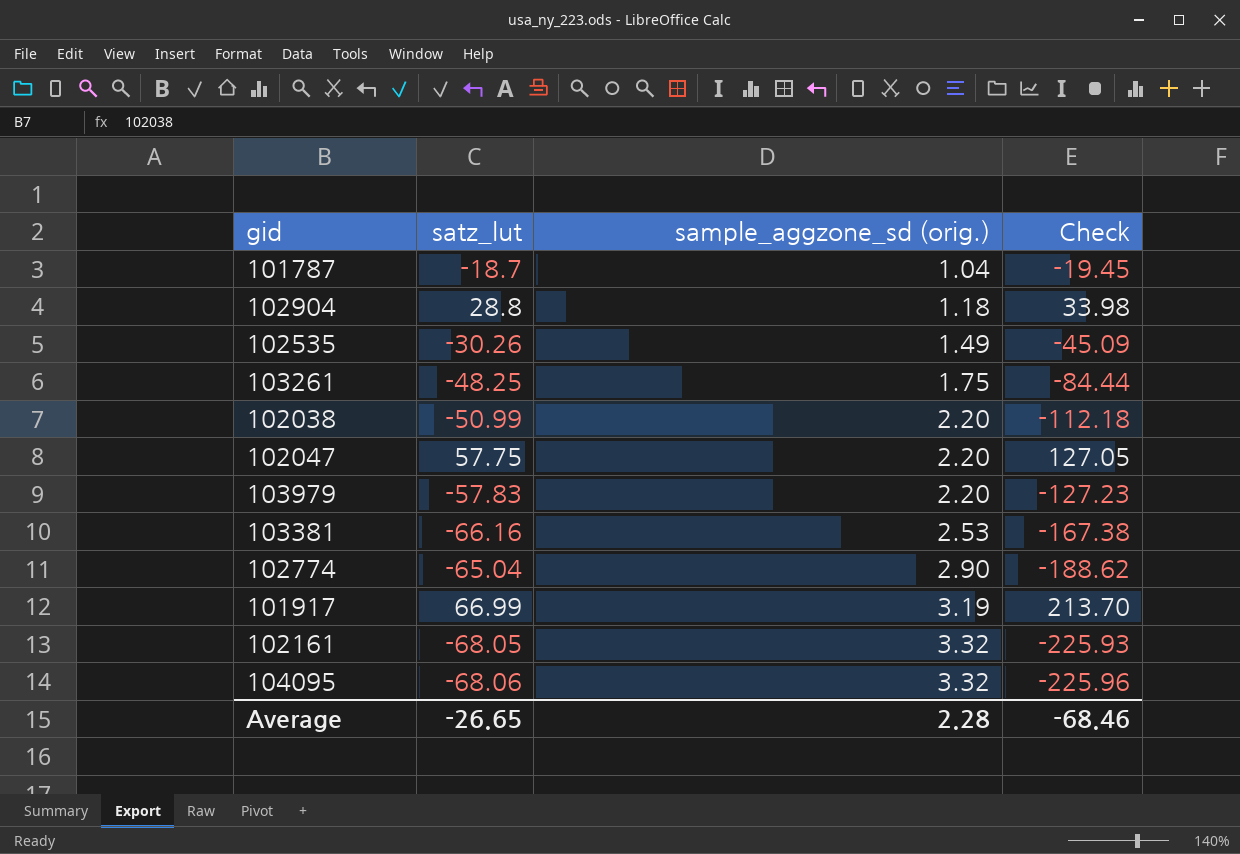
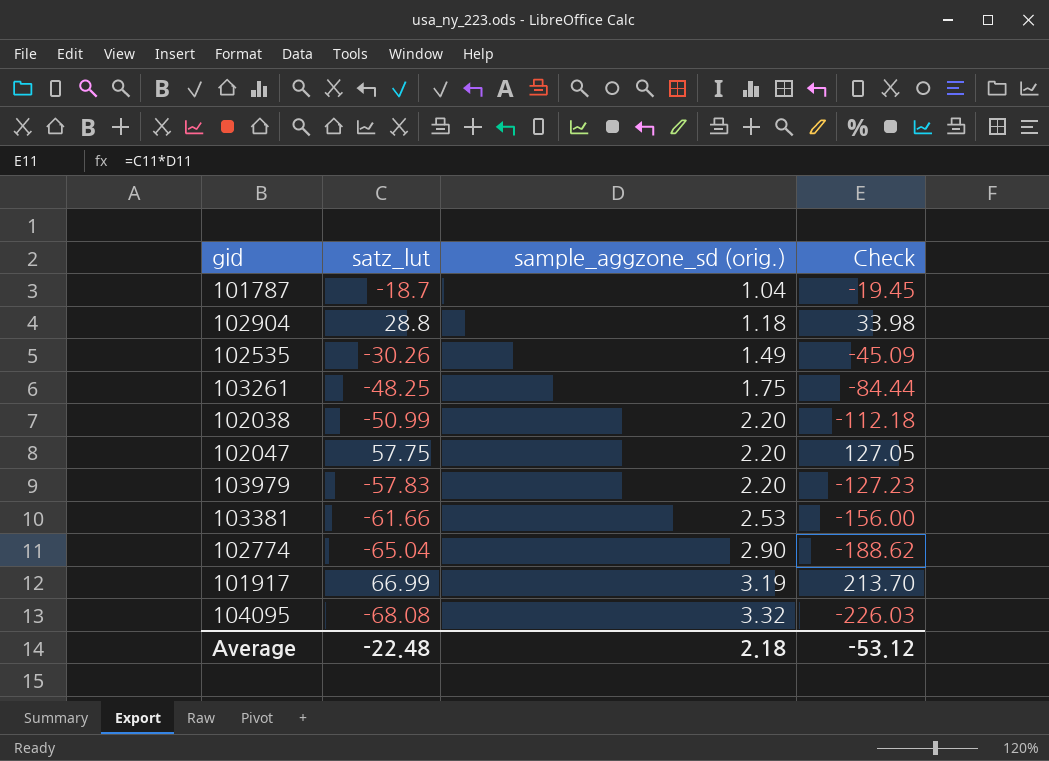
row 102161: -68.05 | 3.32 | -225.93 -> none
103381 | satz_lut: -66.16 -> -61.66
103381 | Check: -167.38 -> -156.00
104095 | satz_lut: -68.06 -> -68.08
104095 | Check: -225.96 -> -226.03
Average | satz_lut: -26.65 -> -22.48
Average | sample_aggzone_sd (orig.): 2.28 -> 2.18
Average | Check: -68.46 -> -53.12

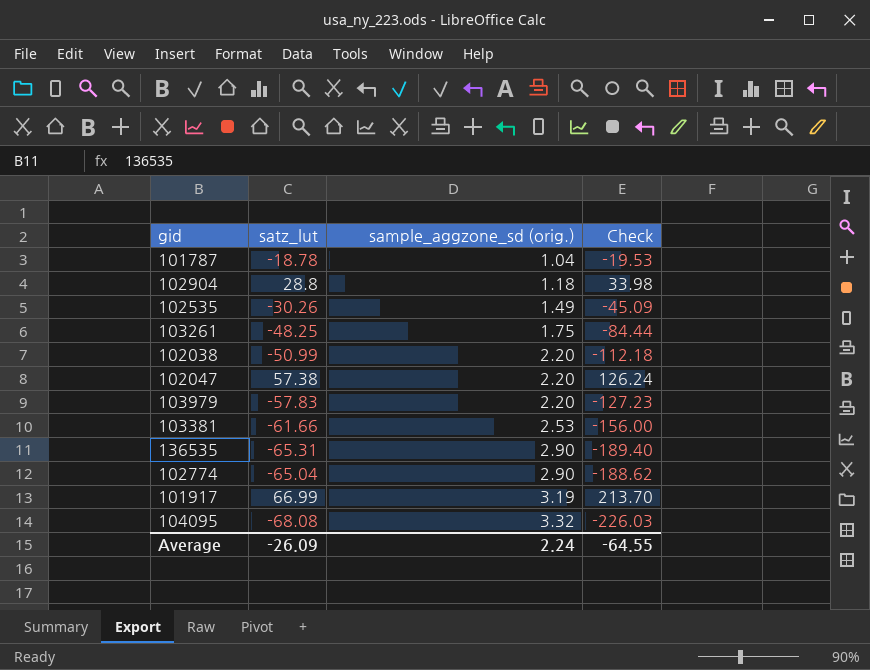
101787 | satz_lut: -18.7 -> -18.78
101787 | Check: -19.45 -> -19.53
102047 | satz_lut: 57.75 -> 57.38
102047 | Check: 127.05 -> 126.24
row 136535: none -> -65.31 | 2.90 | -189.40
Average | satz_lut: -22.48 -> -26.09
Average | sample_aggzone_sd (orig.): 2.18 -> 2.24
Average | Check: -53.12 -> -64.55

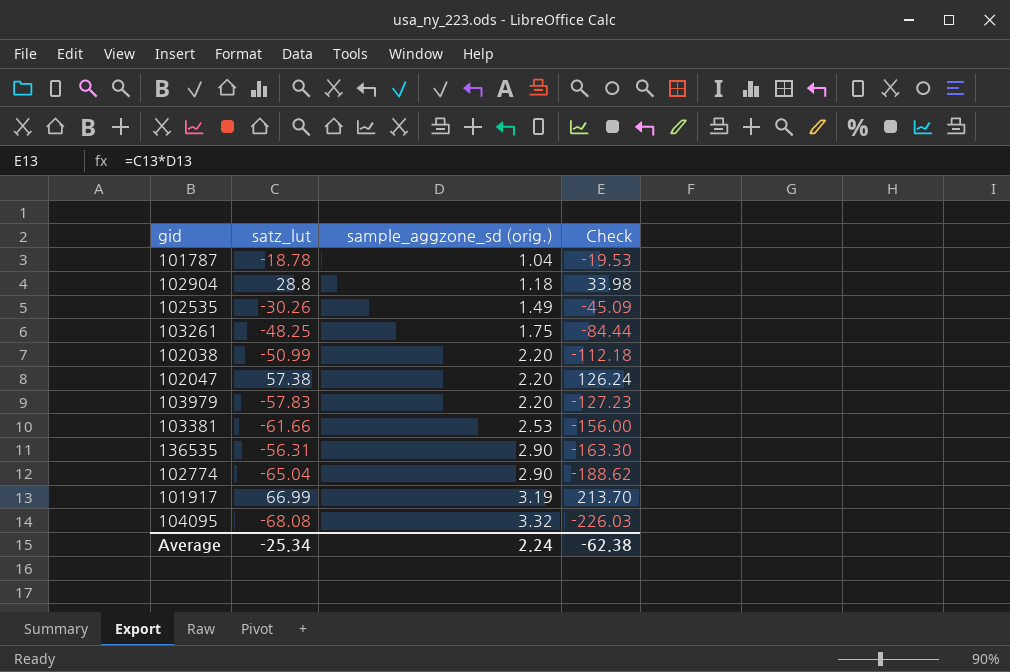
136535 | satz_lut: -65.31 -> -56.31
136535 | Check: -189.40 -> -163.30
Average | satz_lut: -26.09 -> -25.34
Average | Check: -64.55 -> -62.38

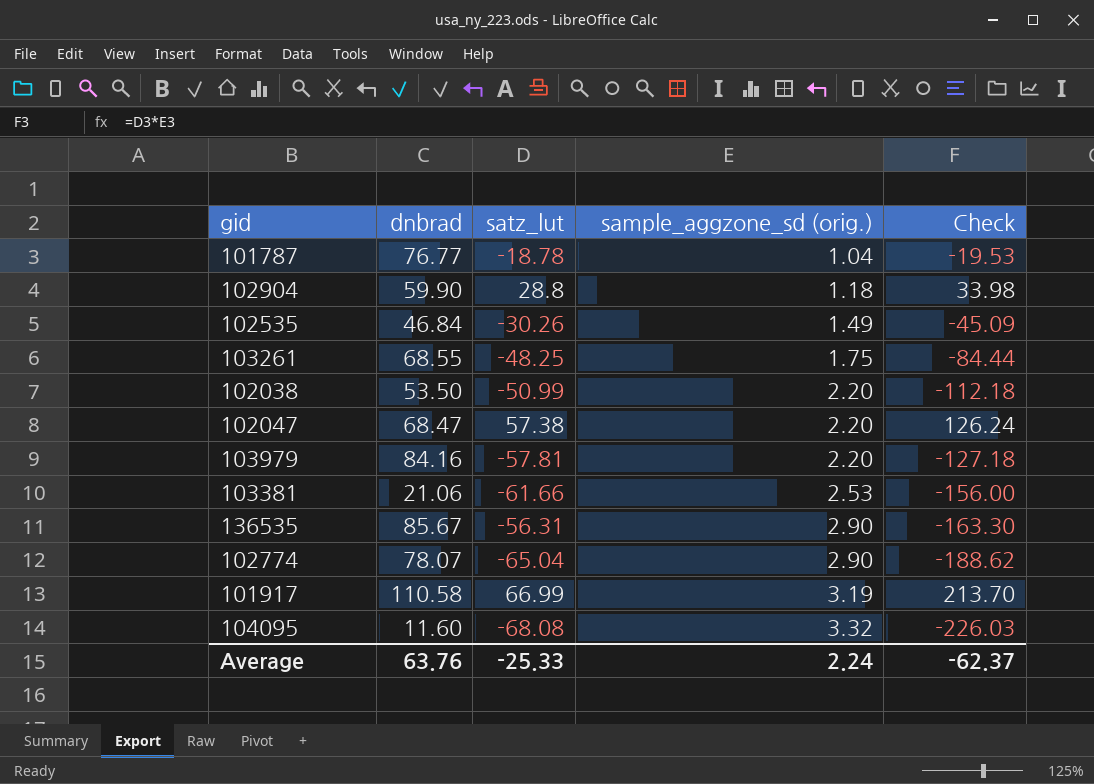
column dnbrad | position: none -> 2
103979 | satz_lut: -57.83 -> -57.81
103979 | Check: -127.23 -> -127.18
Average | satz_lut: -25.34 -> -25.33
Average | Check: -62.38 -> -62.37

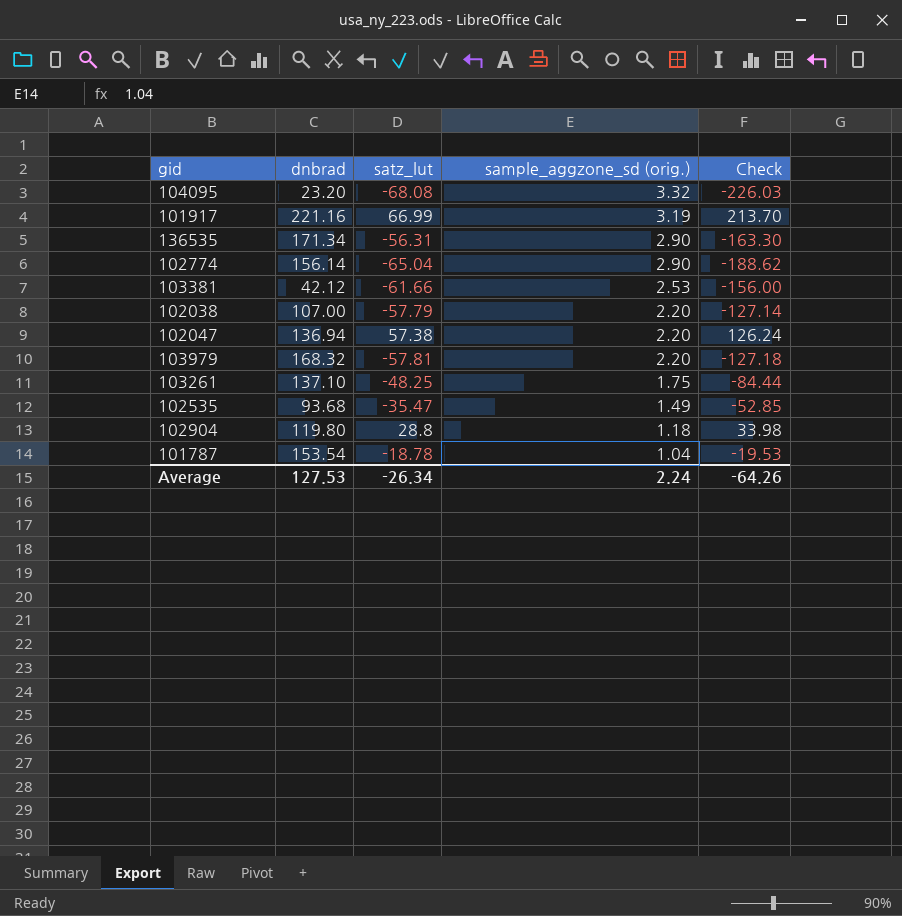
row order: sample_aggzone_sd (orig.) ascending -> sample_aggzone_sd (orig.) descending
104095 | dnbrad: 11.60 -> 23.20
101917 | dnbrad: 110.58 -> 221.16
136535 | dnbrad: 85.67 -> 171.34
102774 | dnbrad: 78.07 -> 156.14
103381 | dnbrad: 21.06 -> 42.12
102038 | dnbrad: 53.50 -> 107.00
102038 | satz_lut: -50.99 -> -57.79
102038 | Check: -112.18 -> -127.14
102047 | dnbrad: 68.47 -> 136.94
103979 | dnbrad: 84.16 -> 168.32
103261 | dnbrad: 68.55 -> 137.10
102535 | dnbrad: 46.84 -> 93.68
102535 | satz_lut: -30.26 -> -35.47
102535 | Check: -45.09 -> -52.85
102904 | dnbrad: 59.90 -> 119.80
101787 | dnbrad: 76.77 -> 153.54
Average | dnbrad: 63.76 -> 127.53
Average | satz_lut: -25.33 -> -26.34
Average | Check: -62.37 -> -64.26

